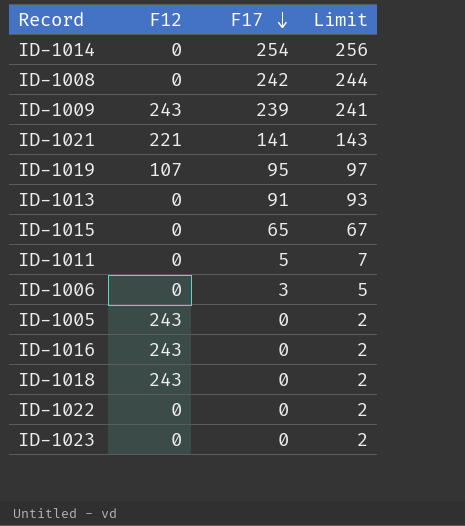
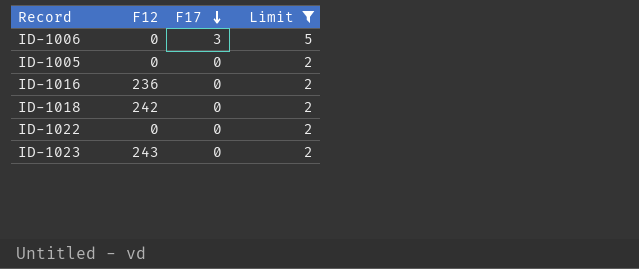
filter: none -> Limit <= 5
ID-1005 | F12: 243 -> 0
ID-1016 | F12: 243 -> 236
ID-1018 | F12: 243 -> 242
ID-1023 | F12: 0 -> 243

